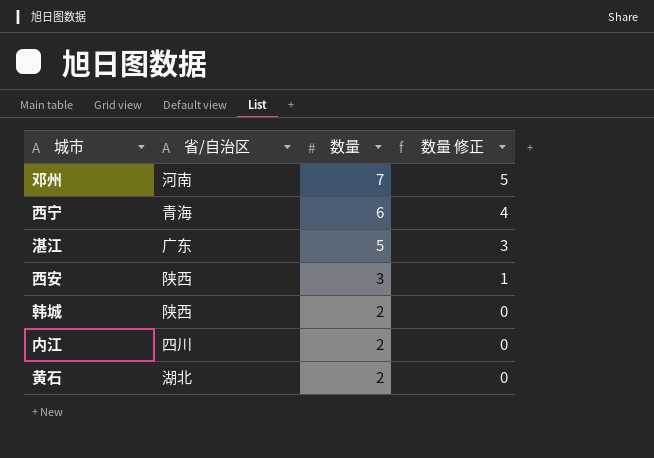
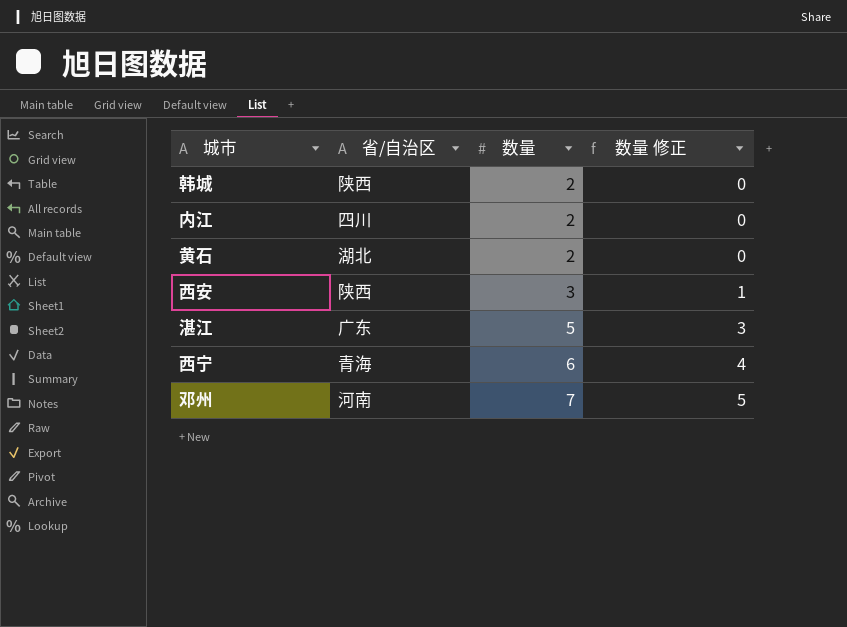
row order: 数量 descending -> 数量 ascending

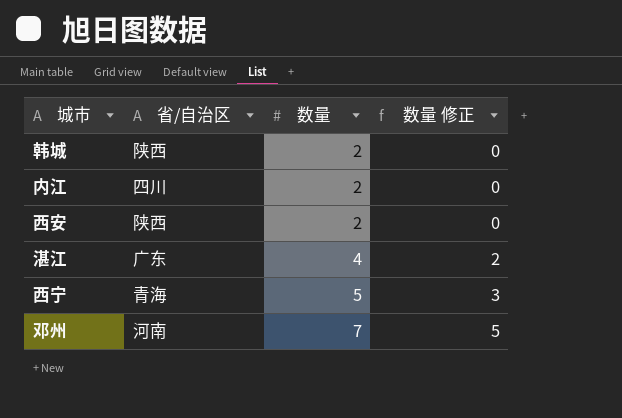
row 黄石: 湖北 | 2 | 0 -> none
西安 | 数量: 3 -> 2
西安 | 数量 修正: 1 -> 0
湛江 | 数量: 5 -> 4
湛江 | 数量 修正: 3 -> 2
西宁 | 数量: 6 -> 5
西宁 | 数量 修正: 4 -> 3

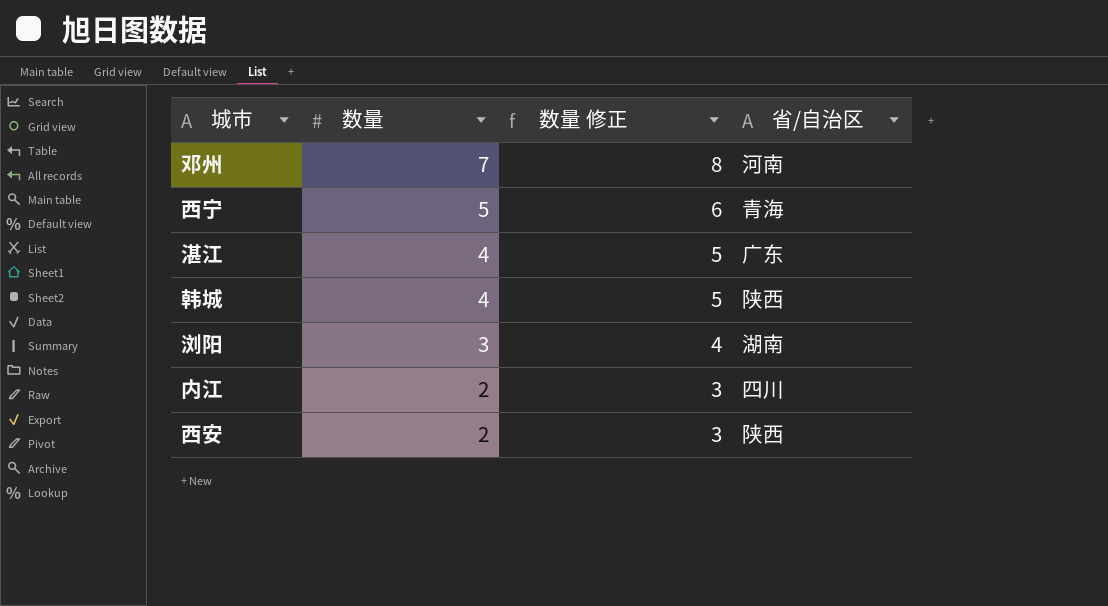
row order: 数量 ascending -> 数量 descending
column 数量 修正 | formula: [数量] - 2 -> [数量] + 1
column 省/自治区 | position: 2 -> 4
韩城 | 数量: 2 -> 4
row 浏阳: none -> 3 | 4 | 湖南

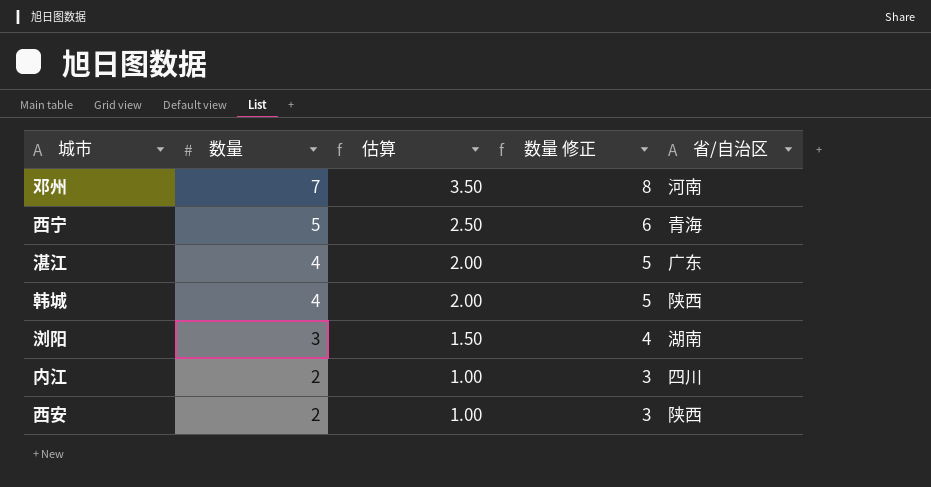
column 估算 | formula: none -> [数量] * 0.5

